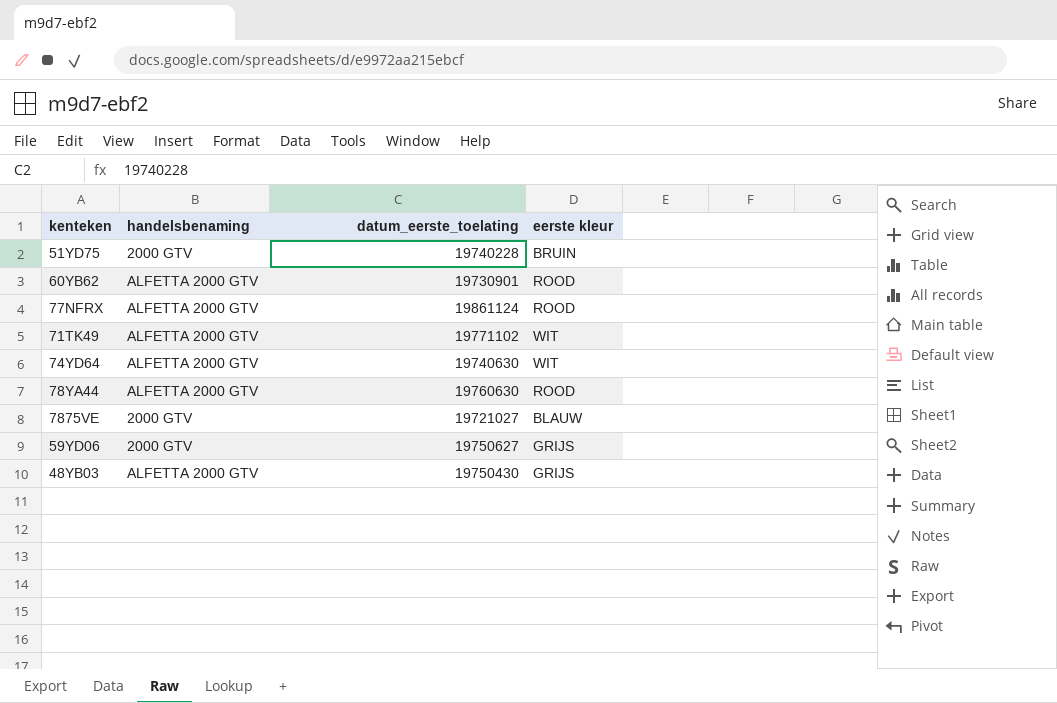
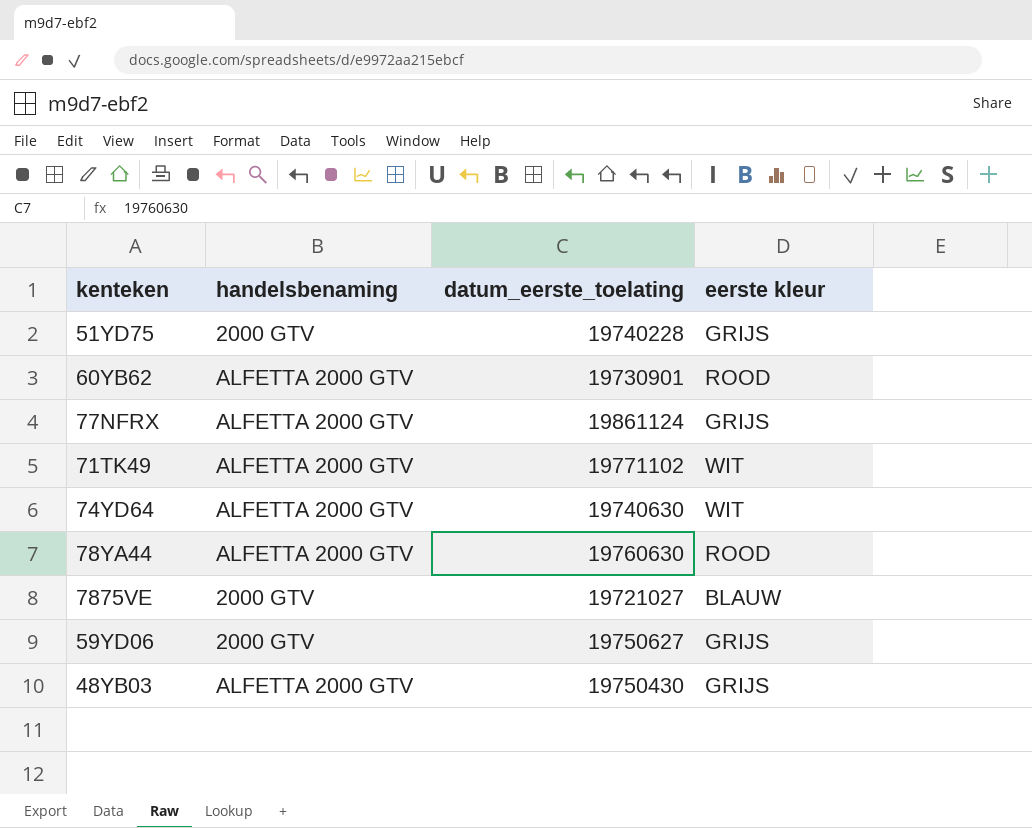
51YD75 | eerste kleur: BRUIN -> GRIJS
77NFRX | eerste kleur: ROOD -> GRIJS

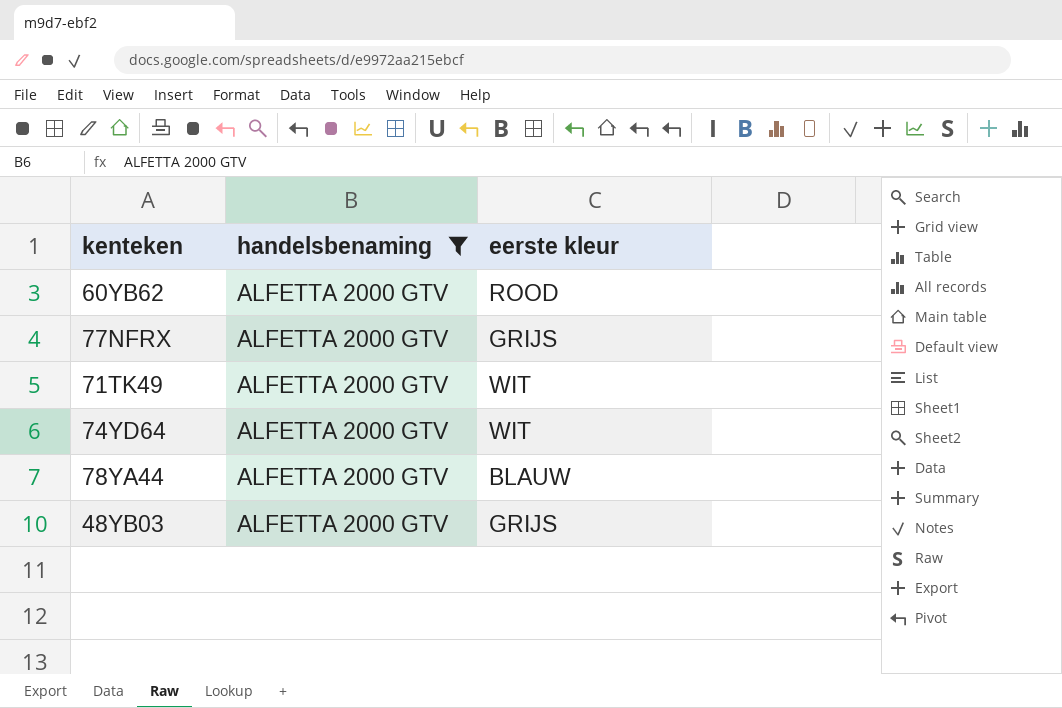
filter: none -> handelsbenaming = ALFETTA 2000 GTV
column datum_eerste_toelating | position: 3 -> none
78YA44 | eerste kleur: ROOD -> BLAUW

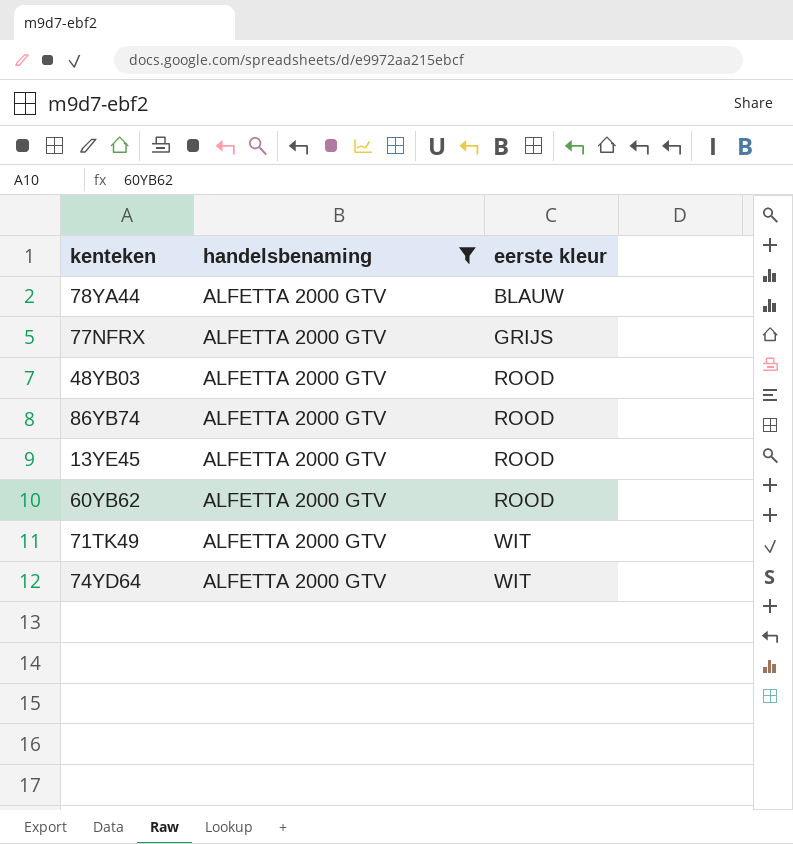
row order: none -> eerste kleur ascending
48YB03 | eerste kleur: GRIJS -> ROOD
row 86YB74: none -> ALFETTA 2000 GTV | ROOD
row 13YE45: none -> ALFETTA 2000 GTV | ROOD

